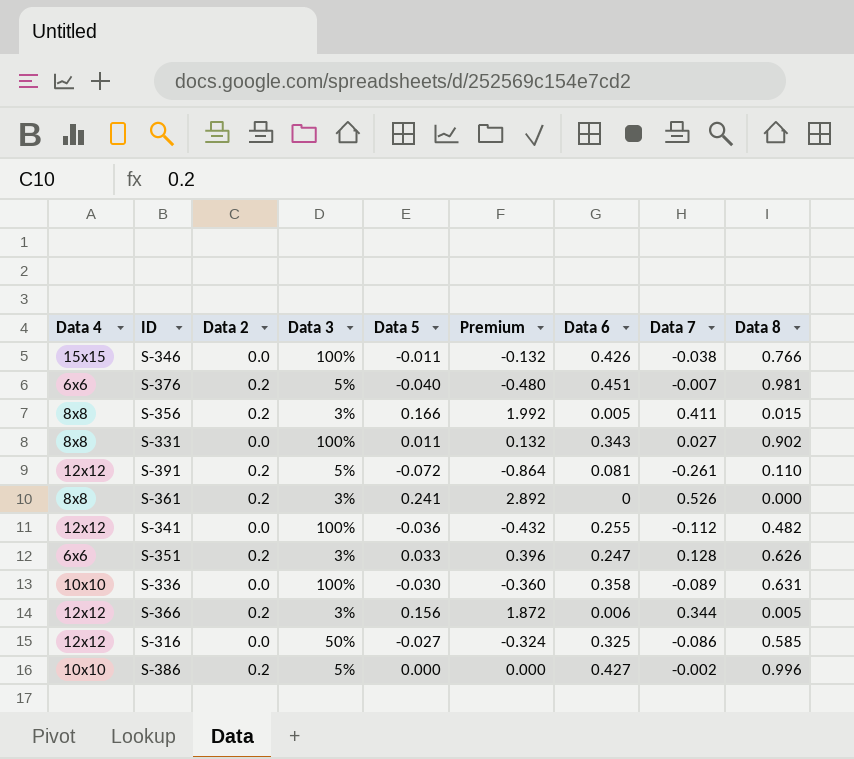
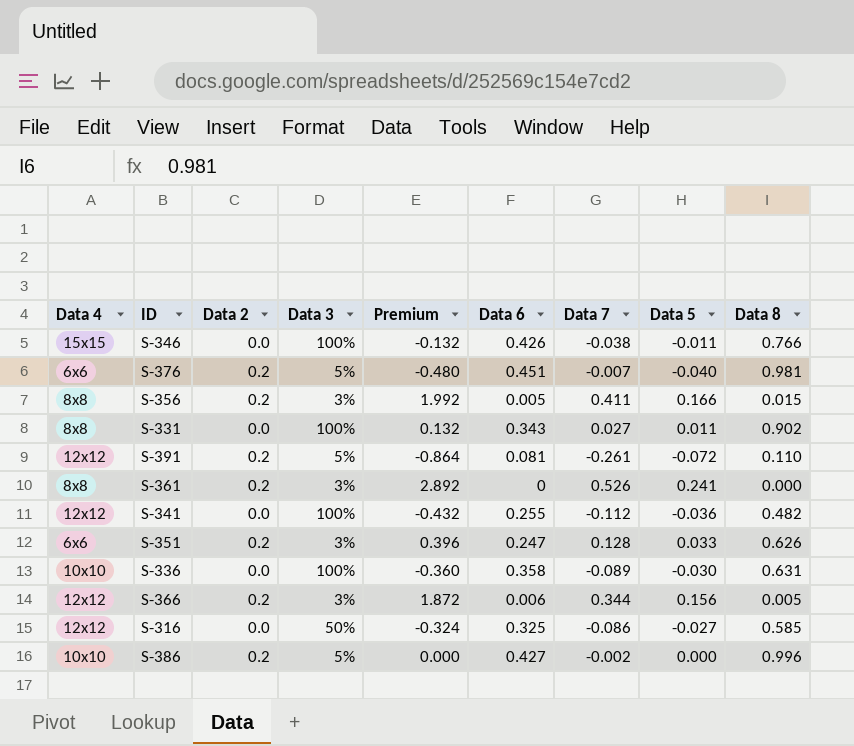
column Data 5 | position: 5 -> 8

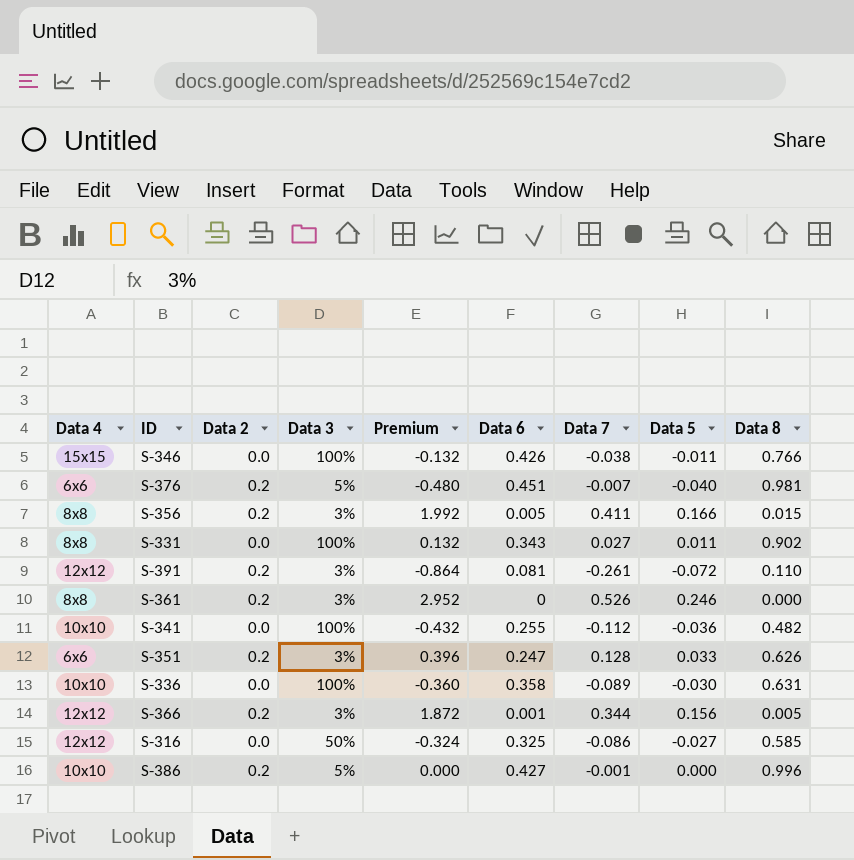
S-391 | Data 3: 5% -> 3%
S-361 | Premium: 2.892 -> 2.952
S-361 | Data 5: 0.241 -> 0.246
S-341 | Data 4: 12x12 -> 10x10
S-366 | Data 6: 0.006 -> 0.001
S-386 | Data 7: -0.002 -> -0.001

